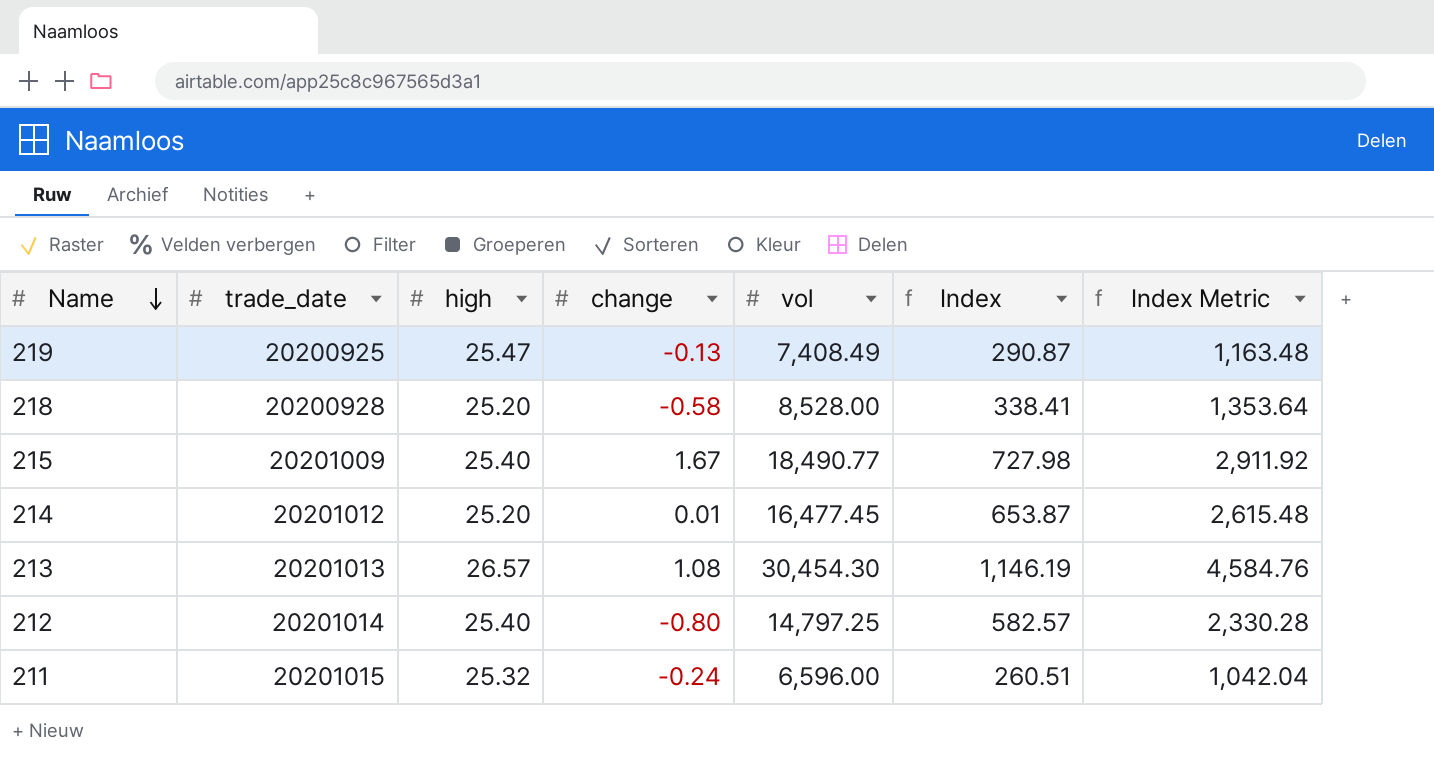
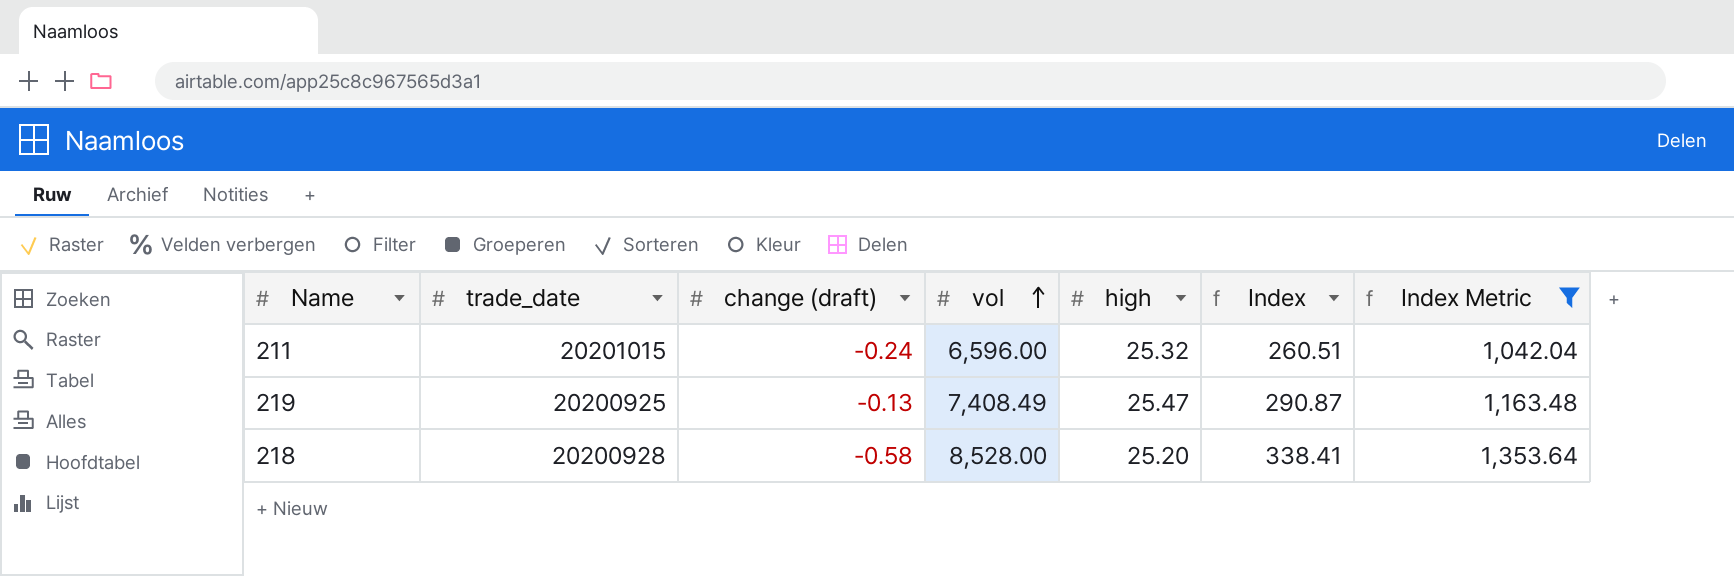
filter: none -> Index Metric <= 1,353.64
row order: Name descending -> vol ascending
column name: change -> change (draft)
column high | position: 3 -> 5

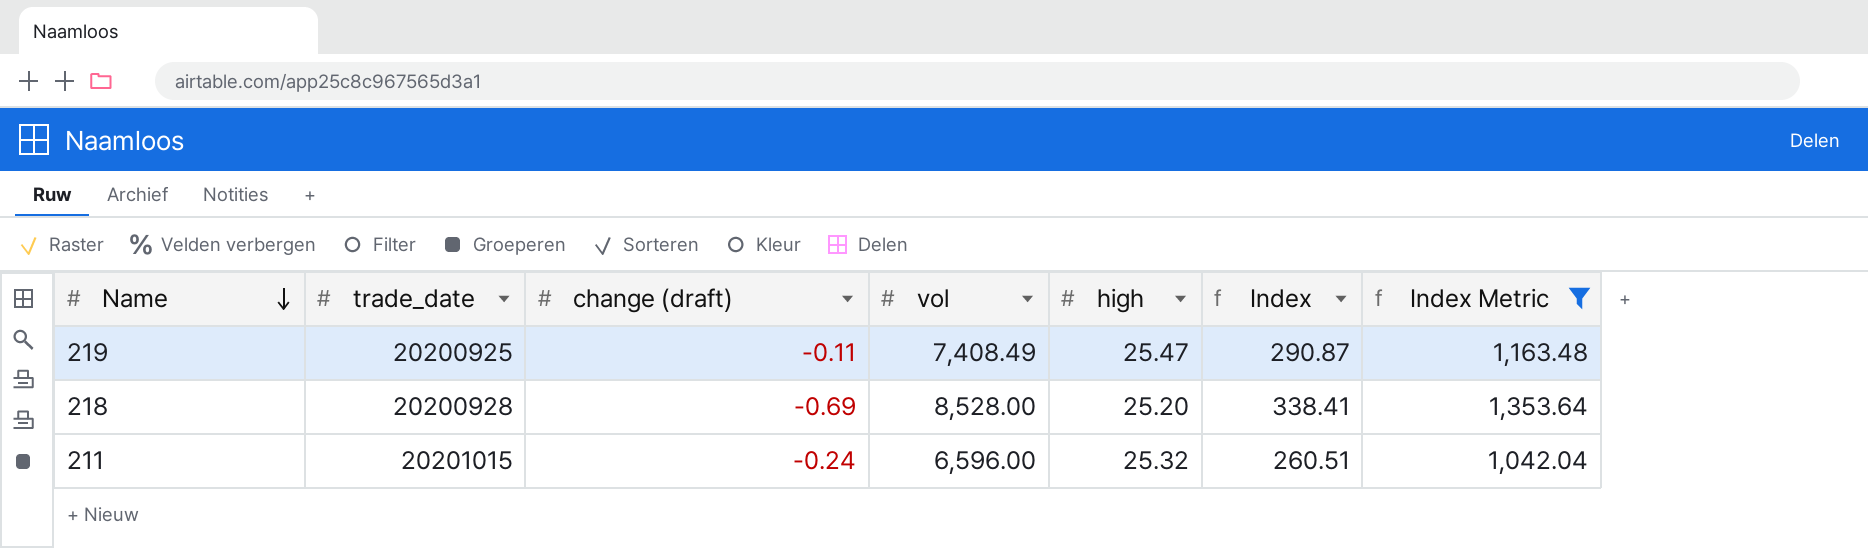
row order: vol ascending -> Name descending
219 | change (draft): -0.13 -> -0.11
218 | change (draft): -0.58 -> -0.69

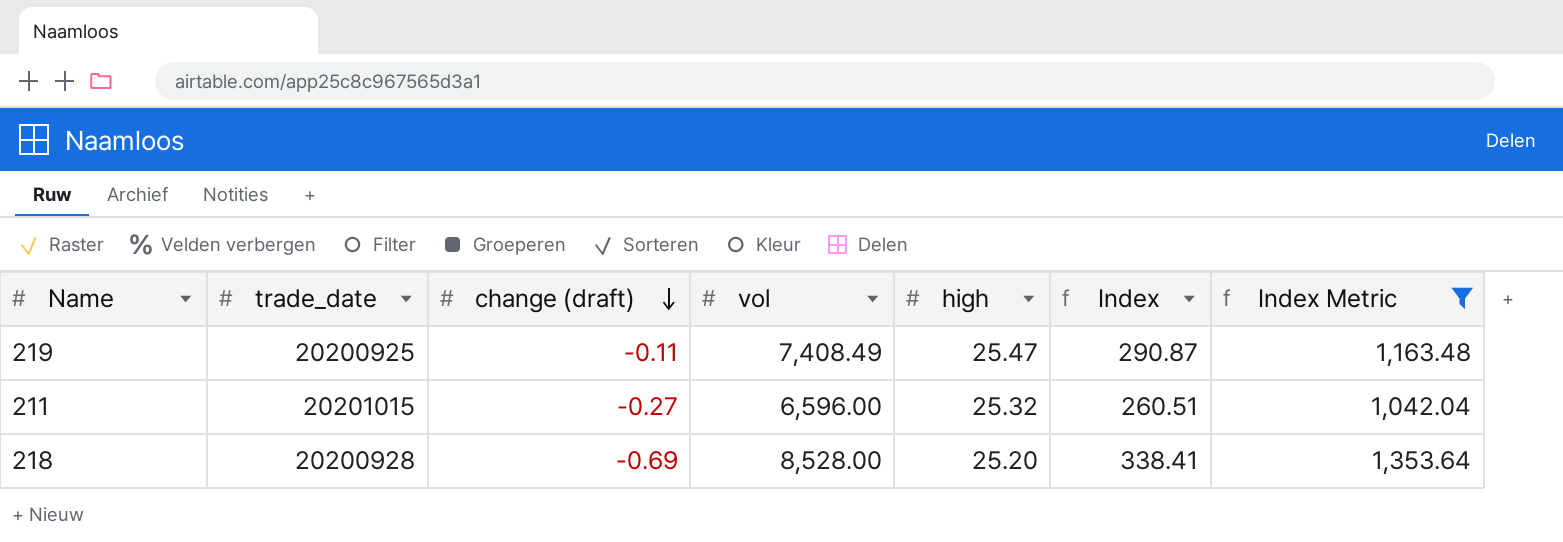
row order: Name descending -> change (draft) descending
211 | change (draft): -0.24 -> -0.27

